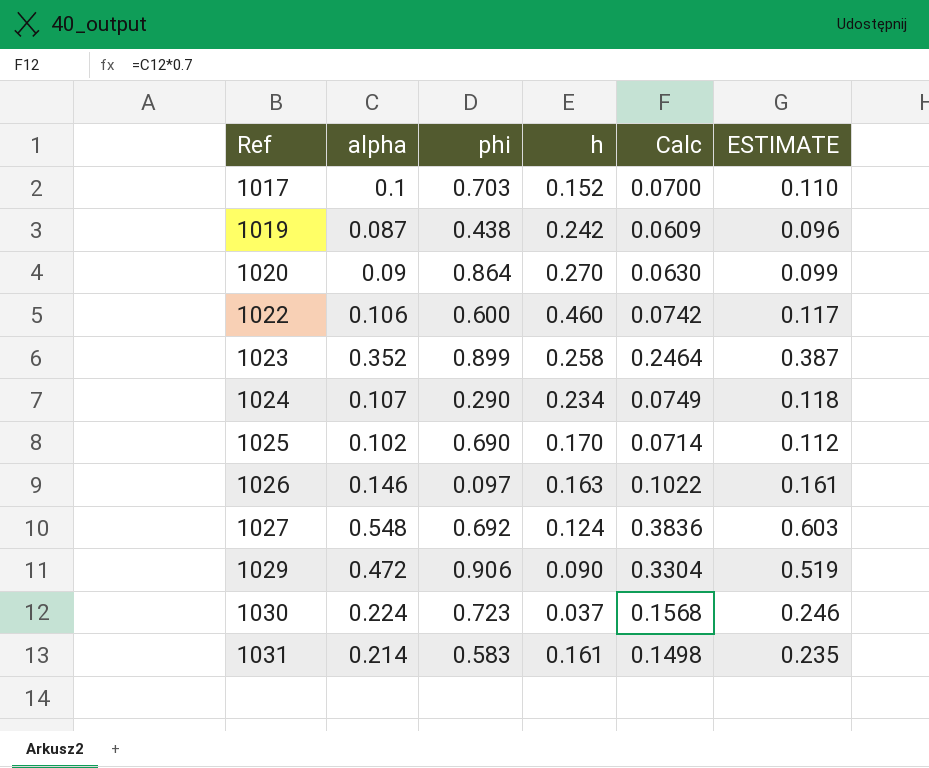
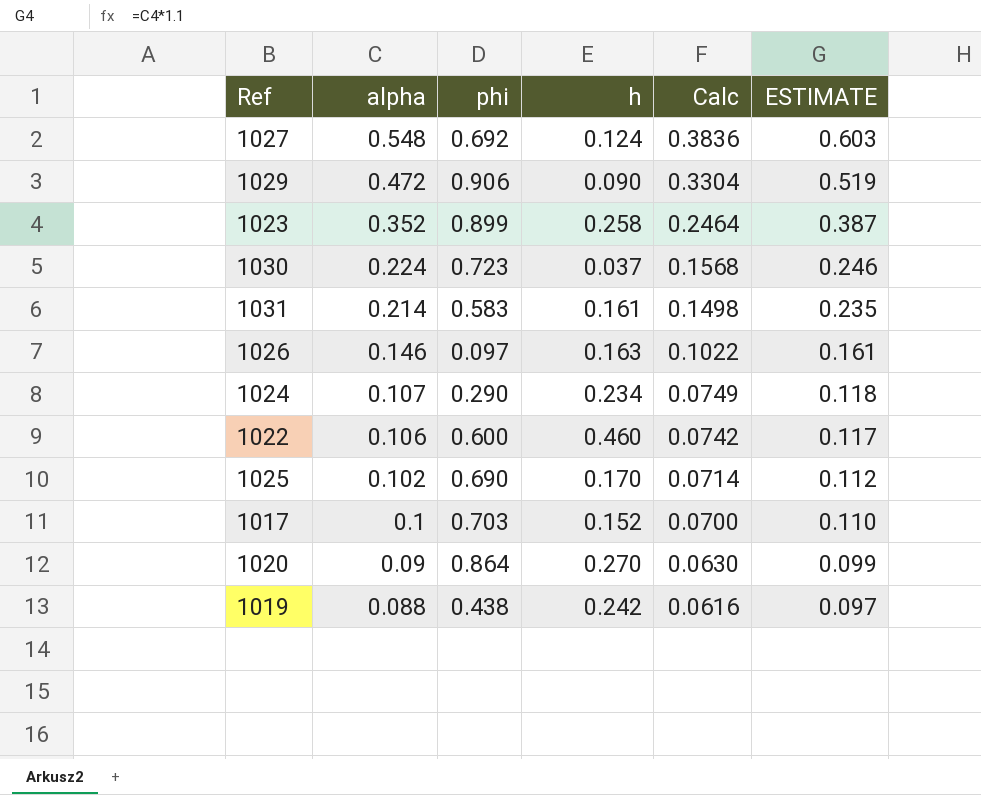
row order: Ref ascending -> alpha descending
1019 | alpha: 0.087 -> 0.088
1019 | Calc: 0.0609 -> 0.0616
1019 | ESTIMATE: 0.096 -> 0.097

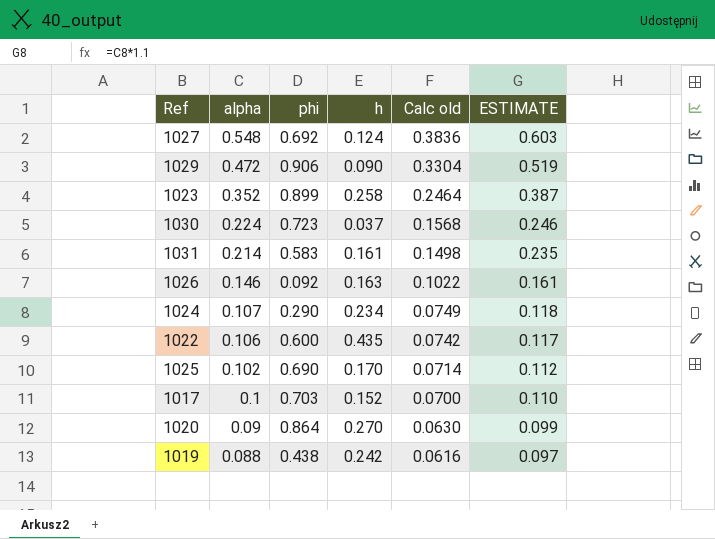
column name: Calc -> Calc old
1026 | phi: 0.097 -> 0.092
1022 | h: 0.460 -> 0.435

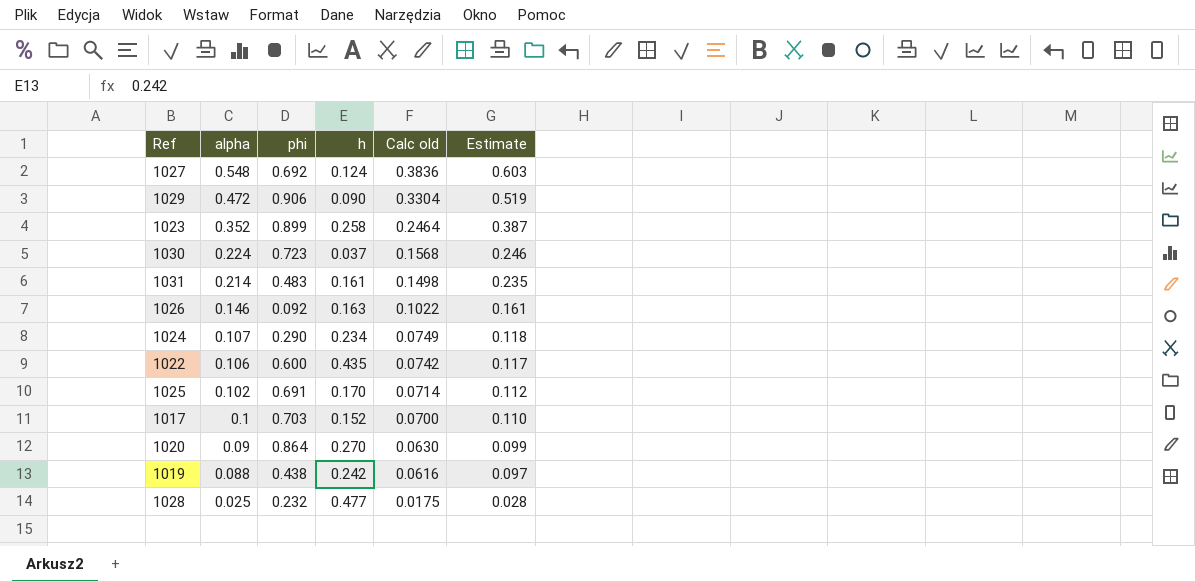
column name: ESTIMATE -> Estimate
1031 | phi: 0.583 -> 0.483
1025 | phi: 0.690 -> 0.691
row 1028: none -> 0.025 | 0.232 | 0.477 | 0.0175 | 0.028

